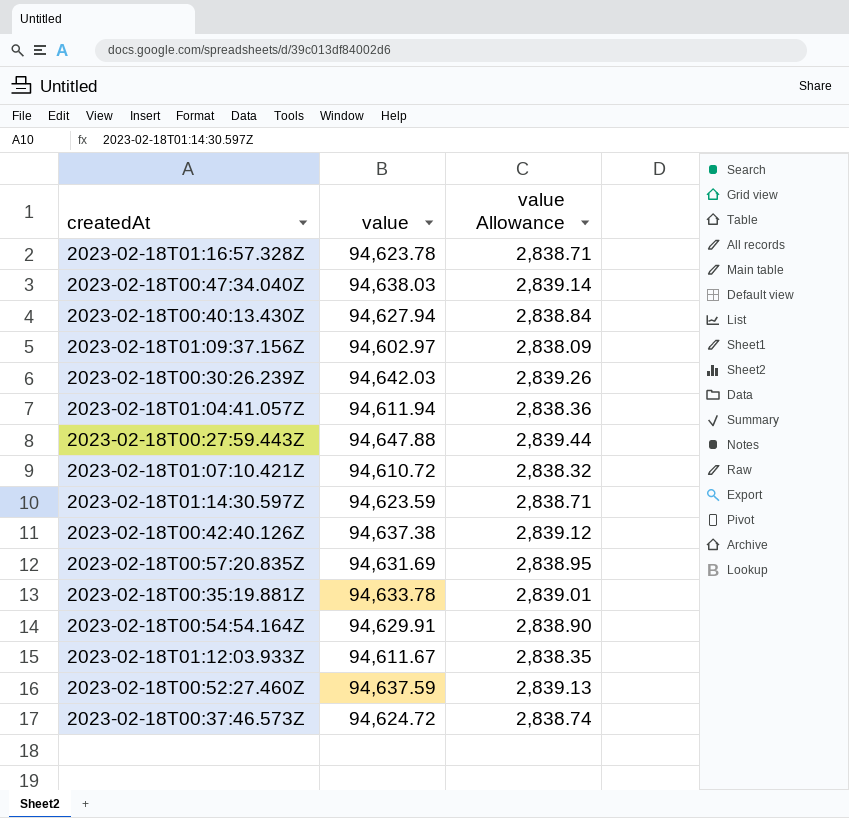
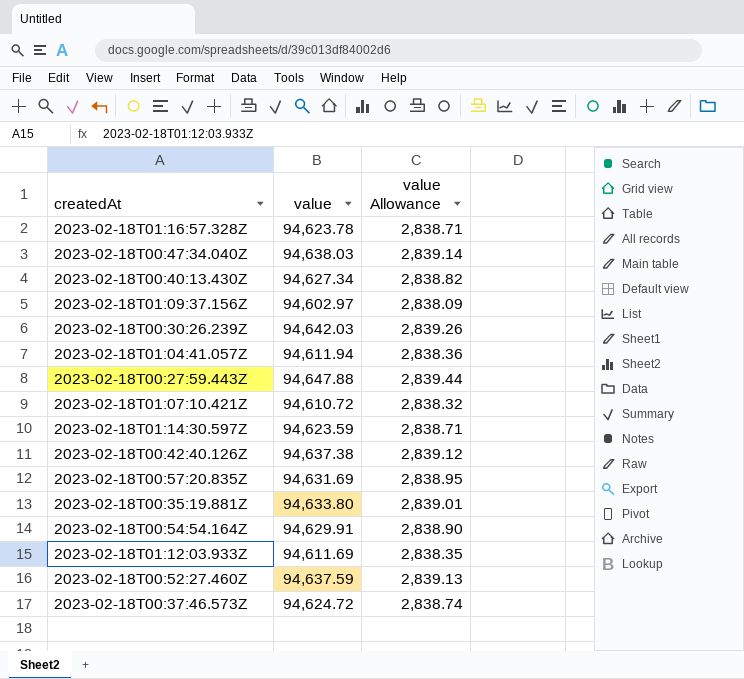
2023-02-18T00:40:13.430Z | value: 94,627.94 -> 94,627.34
2023-02-18T00:40:13.430Z | value Allowance: 2,838.84 -> 2,838.82
2023-02-18T00:35:19.881Z | value: 94,633.78 -> 94,633.80
2023-02-18T01:12:03.933Z | value: 94,611.67 -> 94,611.69

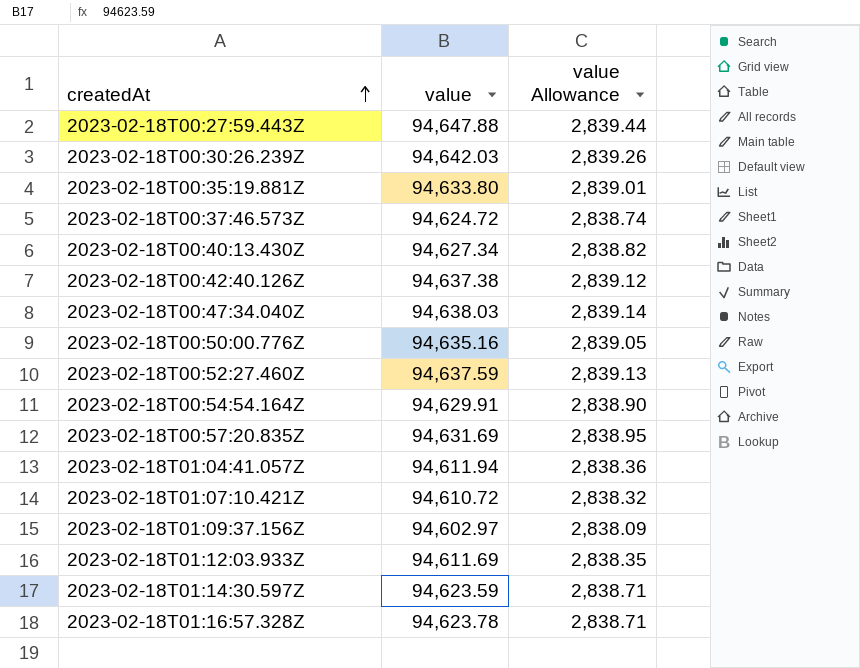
row order: none -> createdAt ascending
row 2023-02-18T00:50:00.776Z: none -> 94,635.16 | 2,839.05

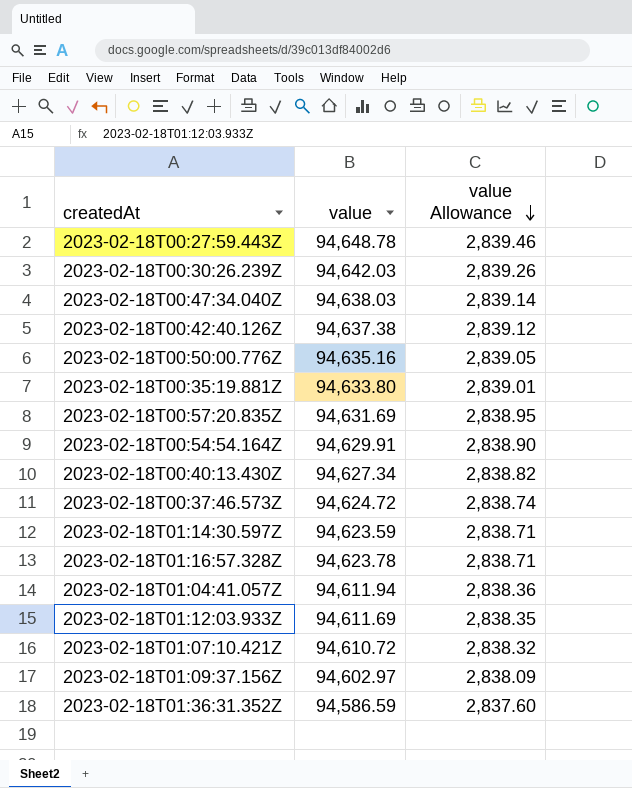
row order: createdAt ascending -> value Allowance descending
row 2023-02-18T00:52:27.460Z: 94,637.59 | 2,839.13 -> none
2023-02-18T00:27:59.443Z | value: 94,647.88 -> 94,648.78
2023-02-18T00:27:59.443Z | value Allowance: 2,839.44 -> 2,839.46
row 2023-02-18T01:36:31.352Z: none -> 94,586.59 | 2,837.60

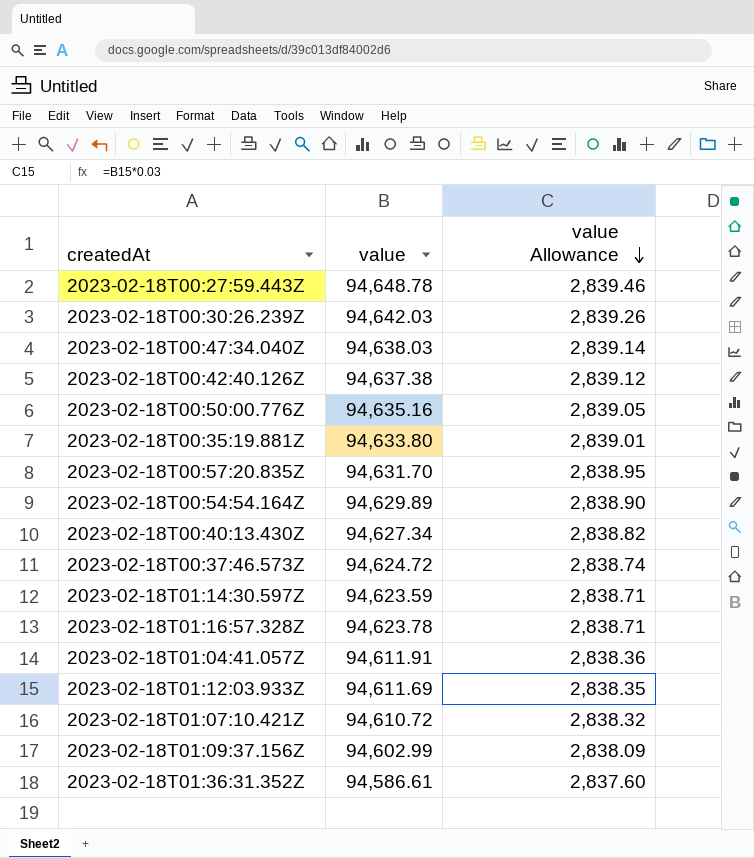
2023-02-18T00:57:20.835Z | value: 94,631.69 -> 94,631.70
2023-02-18T00:54:54.164Z | value: 94,629.91 -> 94,629.89
2023-02-18T01:04:41.057Z | value: 94,611.94 -> 94,611.91
2023-02-18T01:09:37.156Z | value: 94,602.97 -> 94,602.99
2023-02-18T01:36:31.352Z | value: 94,586.59 -> 94,586.61

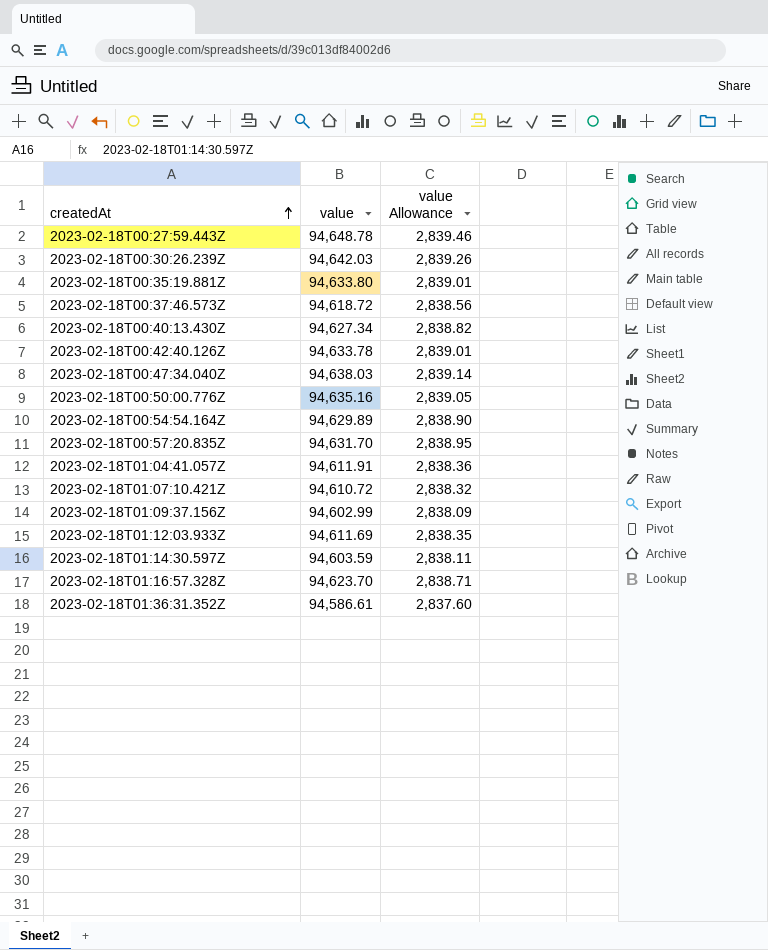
row order: value Allowance descending -> createdAt ascending
2023-02-18T00:37:46.573Z | value: 94,624.72 -> 94,618.72
2023-02-18T00:37:46.573Z | value Allowance: 2,838.74 -> 2,838.56
2023-02-18T00:42:40.126Z | value: 94,637.38 -> 94,633.78
2023-02-18T00:42:40.126Z | value Allowance: 2,839.12 -> 2,839.01
2023-02-18T01:14:30.597Z | value: 94,623.59 -> 94,603.59
2023-02-18T01:14:30.597Z | value Allowance: 2,838.71 -> 2,838.11
2023-02-18T01:16:57.328Z | value: 94,623.78 -> 94,623.70

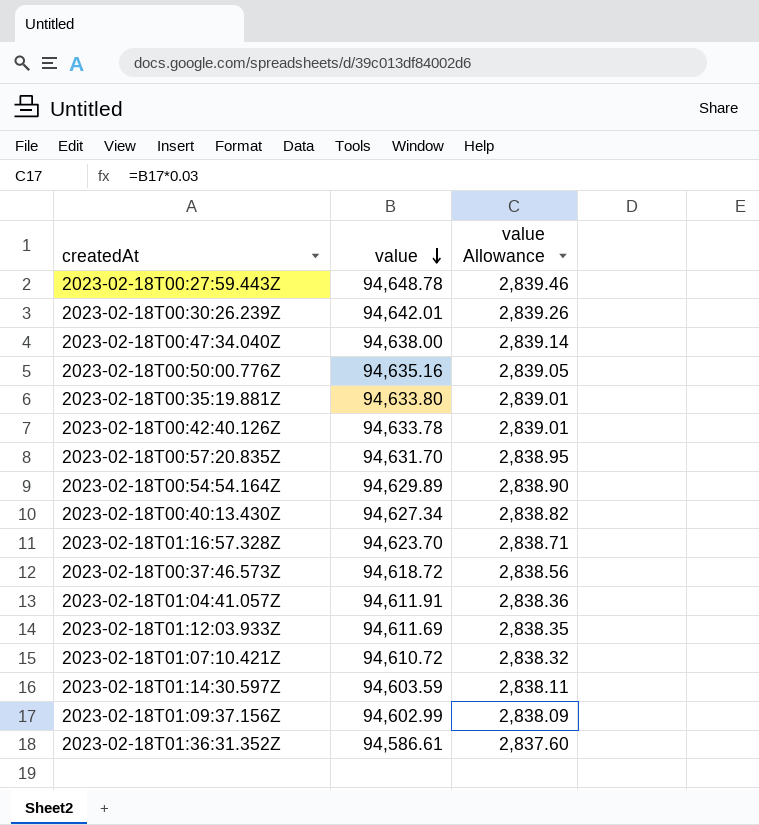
row order: createdAt ascending -> value descending
2023-02-18T00:30:26.239Z | value: 94,642.03 -> 94,642.01
2023-02-18T00:47:34.040Z | value: 94,638.03 -> 94,638.00

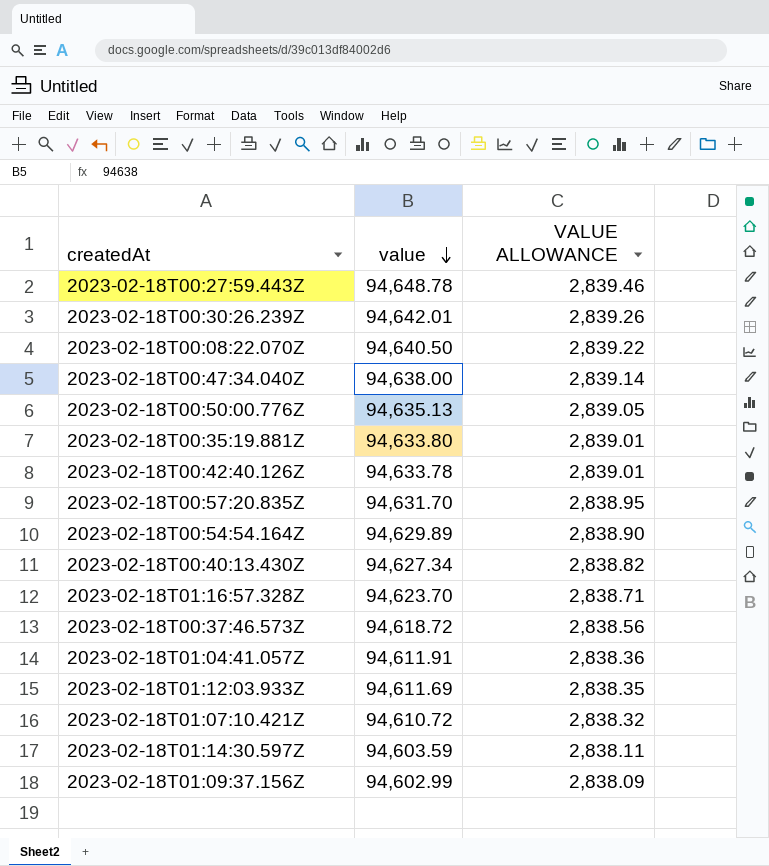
column name: value Allowance -> VALUE ALLOWANCE
row 2023-02-18T01:36:31.352Z: 94,586.61 | 2,837.60 -> none
row 2023-02-18T00:08:22.070Z: none -> 94,640.50 | 2,839.22
2023-02-18T00:50:00.776Z | value: 94,635.16 -> 94,635.13

